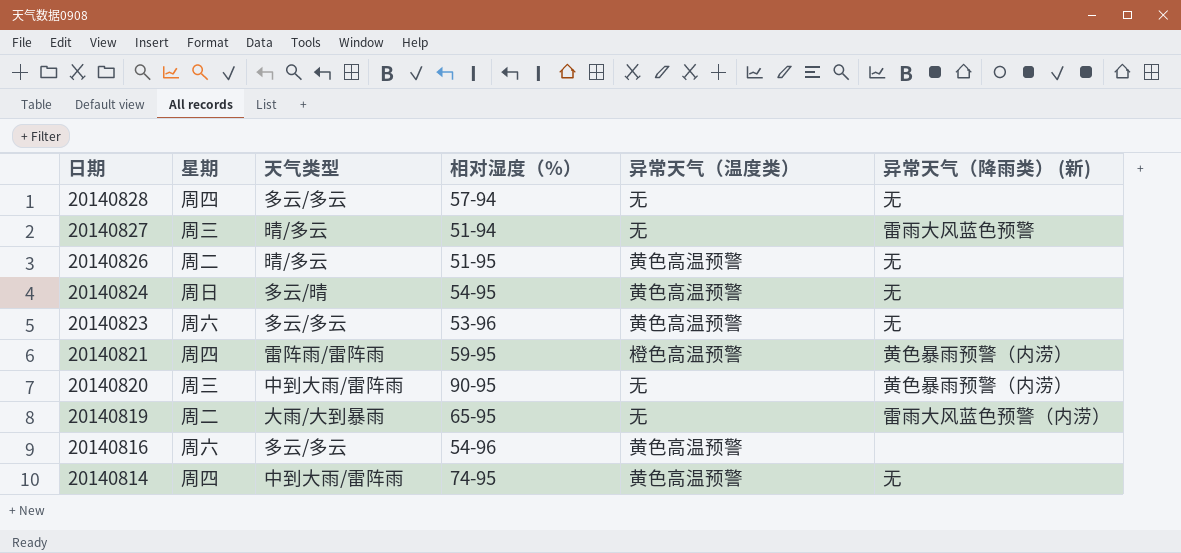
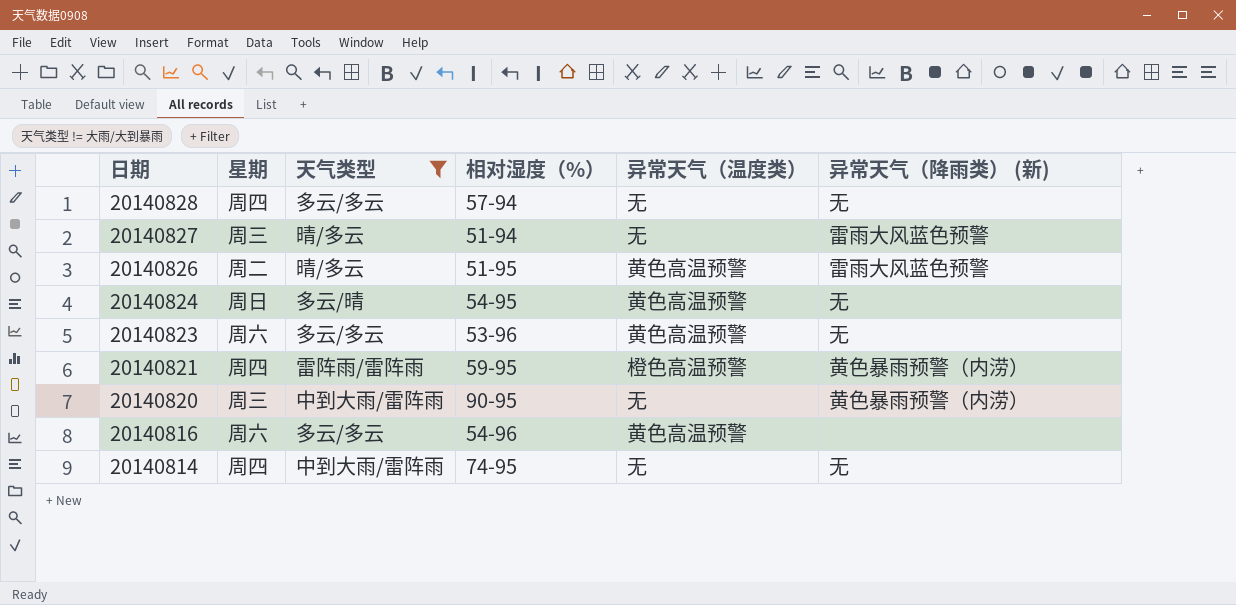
filter: none -> 天气类型 != 大雨/大到暴雨
20140826 | 异常天气（降雨类） (新): 无 -> 雷雨大风蓝色预警
20140814 | 异常天气（温度类）: 黄色高温预警 -> 无

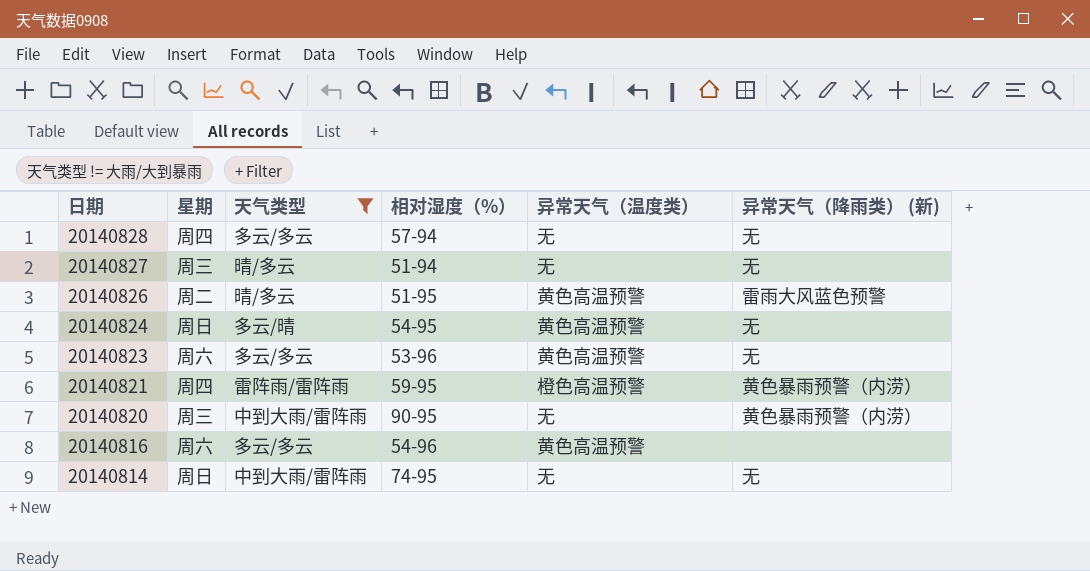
20140827 | 异常天气（降雨类） (新): 雷雨大风蓝色预警 -> 无
20140814 | 星期: 周四 -> 周日

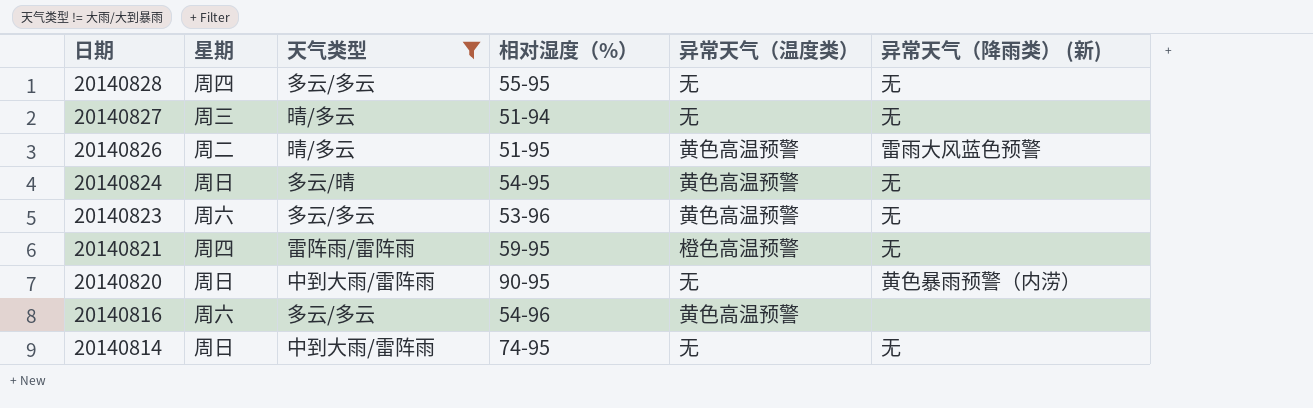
20140828 | 相对湿度（%）: 57-94 -> 55-95
20140821 | 异常天气（降雨类） (新): 黄色暴雨预警（内涝） -> 无
20140820 | 星期: 周三 -> 周日

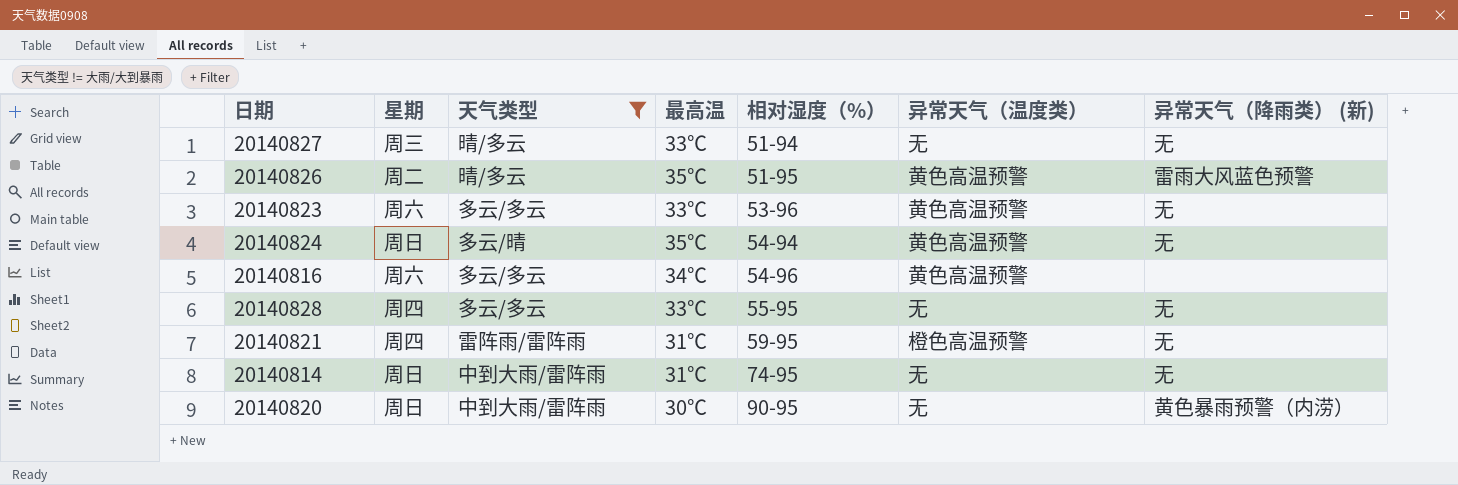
row order: 日期 descending -> 相对湿度（%） ascending
column 最高温 | position: none -> 4
20140824 | 相对湿度（%）: 54-95 -> 54-94

